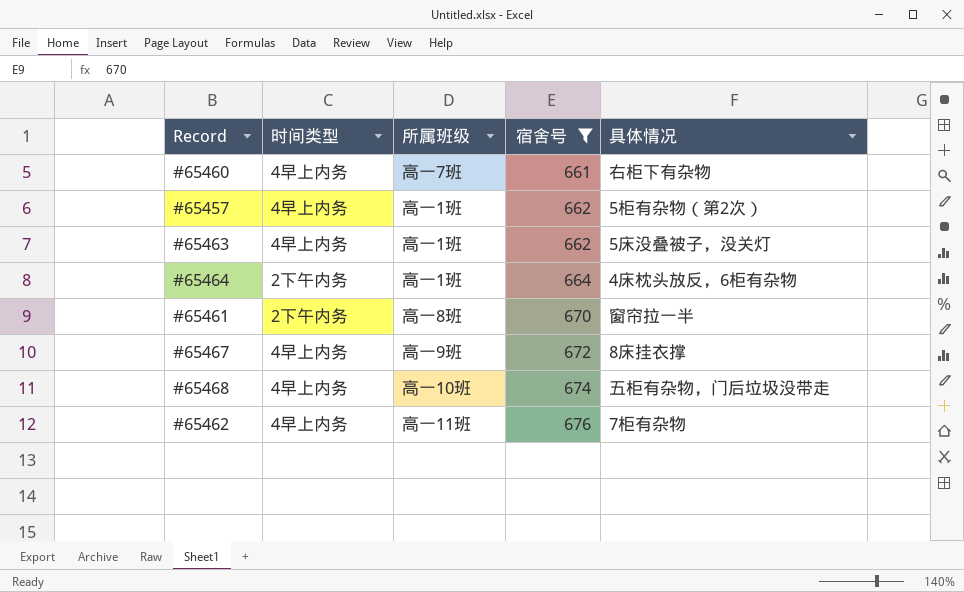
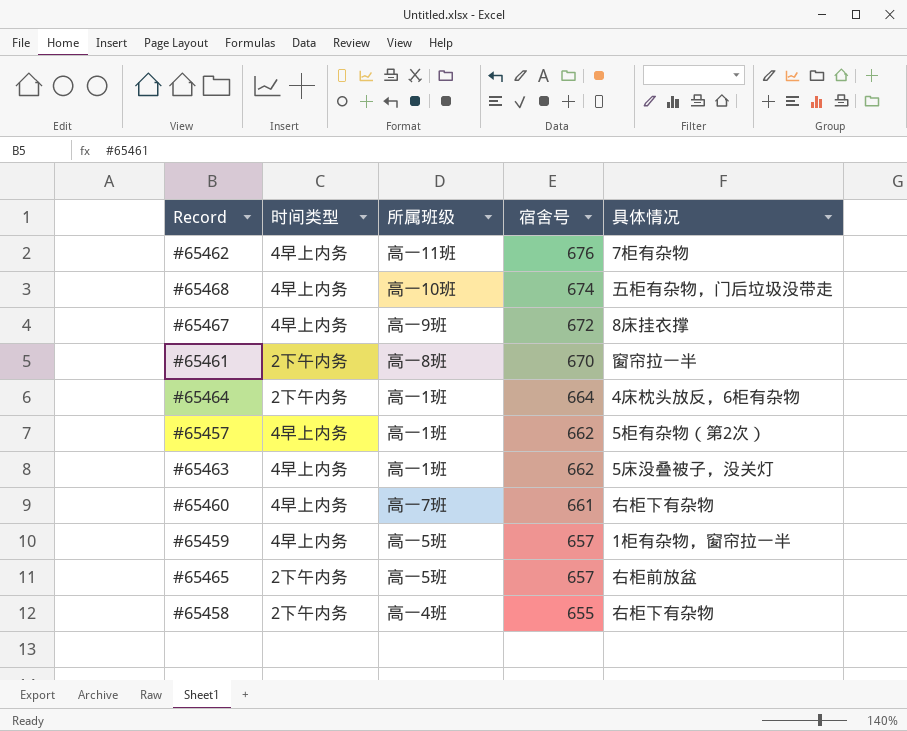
filter: 宿舍号 >= 661 -> none
row order: 宿舍号 ascending -> 宿舍号 descending

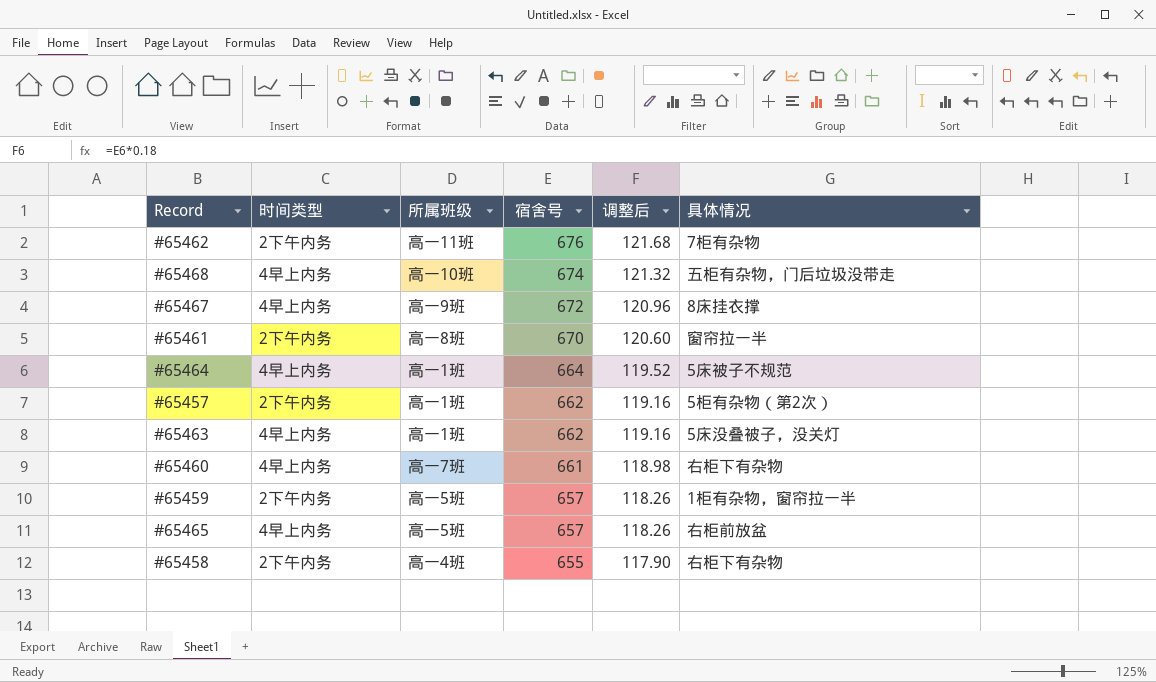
column 调整后 | formula: none -> [宿舍号] * 0.18
#65462 | 时间类型: 4早上内务 -> 2下午内务
#65464 | 时间类型: 2下午内务 -> 4早上内务
#65464 | 具体情况: 4床枕头放反，6柜有杂物 -> 5床被子不规范
#65457 | 时间类型: 4早上内务 -> 2下午内务
#65459 | 时间类型: 4早上内务 -> 2下午内务
#65465 | 时间类型: 2下午内务 -> 4早上内务

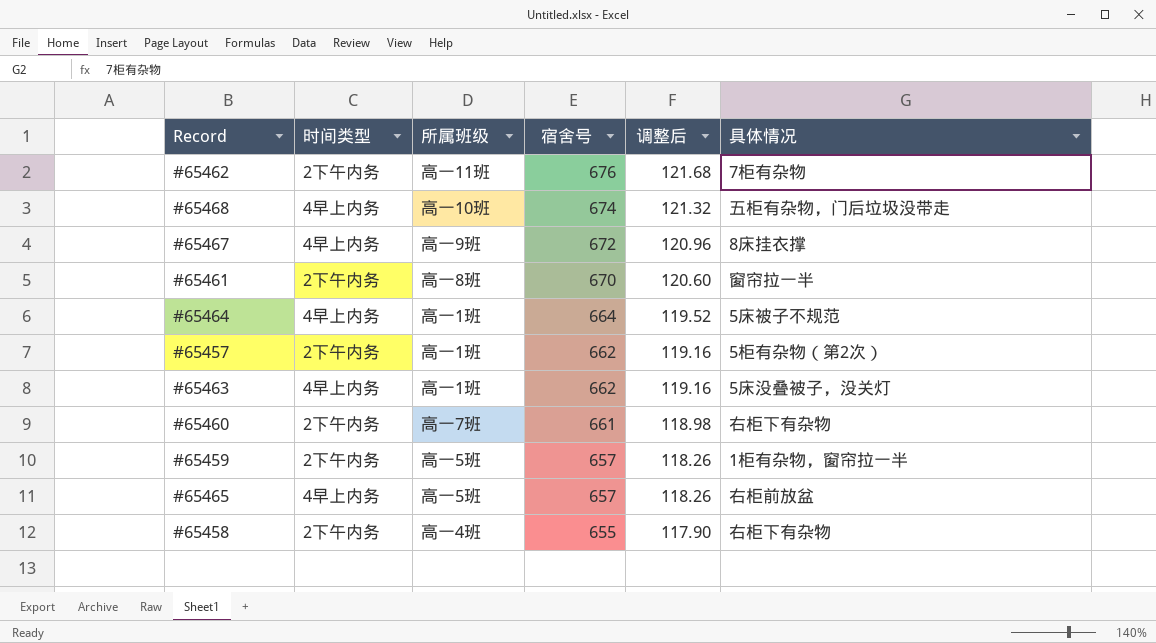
#65460 | 时间类型: 4早上内务 -> 2下午内务

